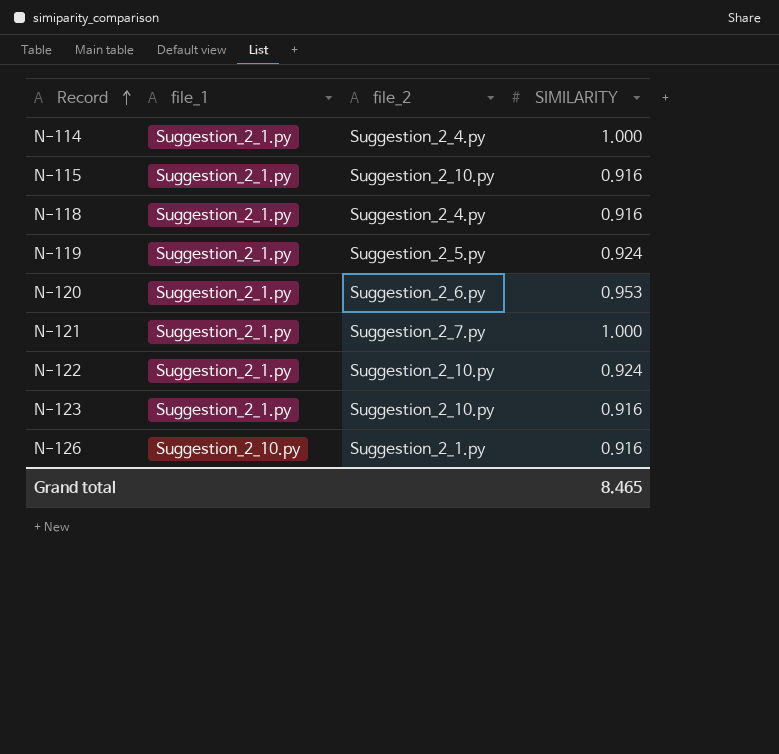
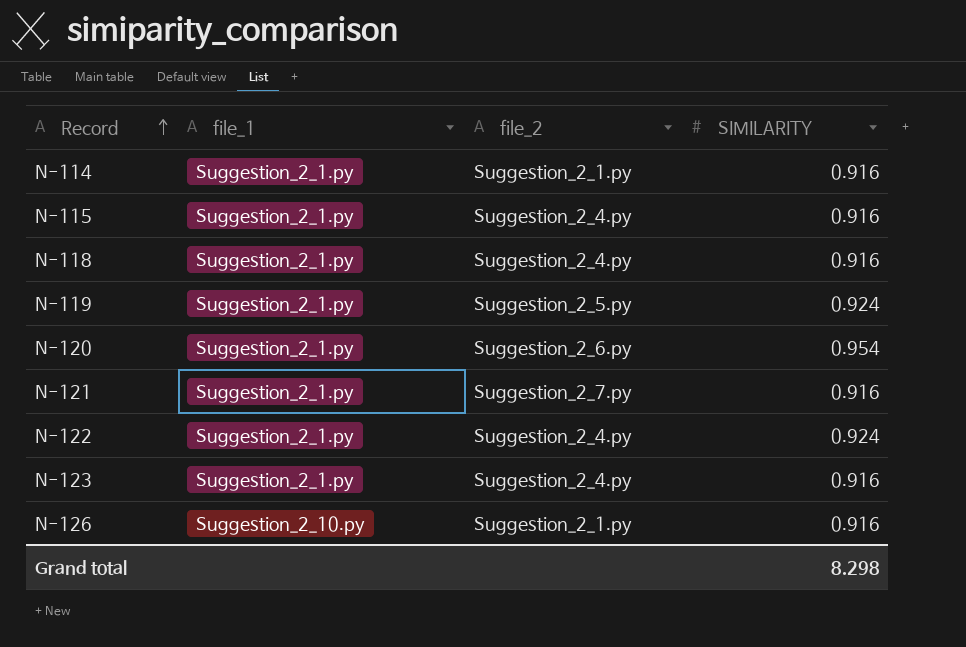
N-114 | file_2: Suggestion_2_4.py -> Suggestion_2_1.py
N-114 | SIMILARITY: 1.000 -> 0.916
N-115 | file_2: Suggestion_2_10.py -> Suggestion_2_4.py
N-120 | SIMILARITY: 0.953 -> 0.954
N-121 | SIMILARITY: 1.000 -> 0.916
N-122 | file_2: Suggestion_2_10.py -> Suggestion_2_4.py
N-123 | file_2: Suggestion_2_10.py -> Suggestion_2_4.py
Grand total | SIMILARITY: 8.465 -> 8.298

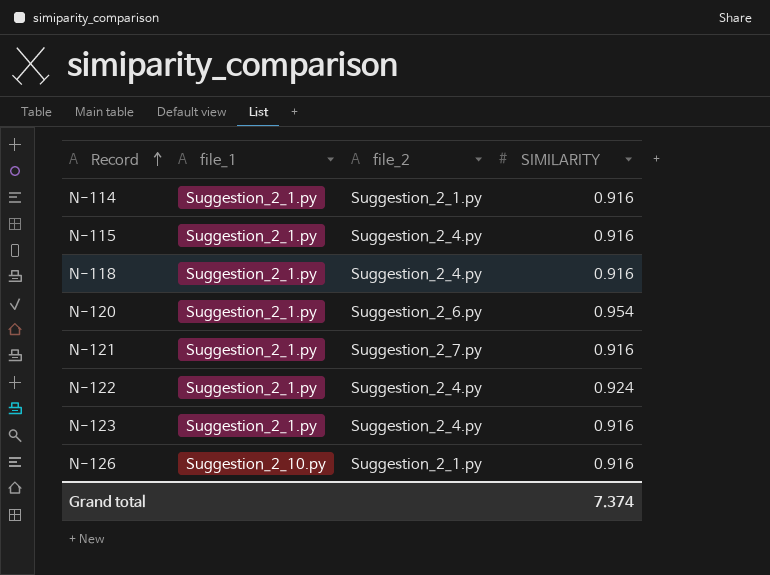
row N-119: Suggestion_2_1.py | Suggestion_2_5.py | 0.924 -> none
Grand total | SIMILARITY: 8.298 -> 7.374

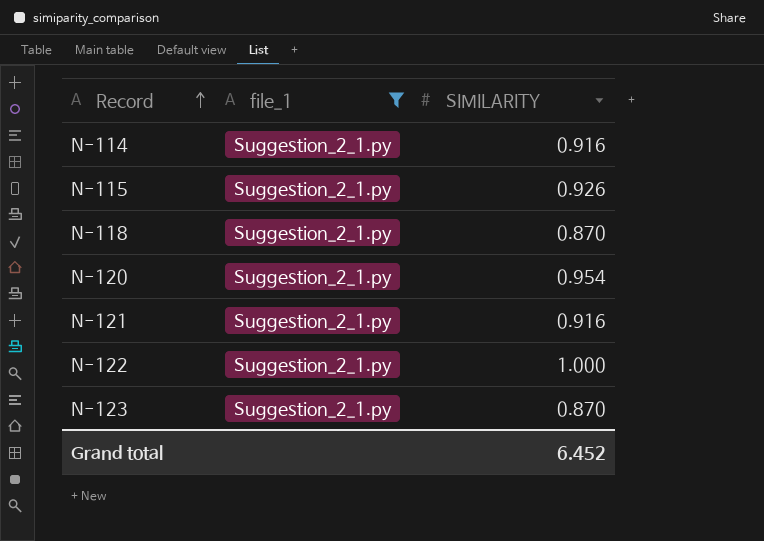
filter: none -> file_1 = Suggestion_2_1.py
column file_2 | position: 3 -> none
N-115 | SIMILARITY: 0.916 -> 0.926
N-118 | SIMILARITY: 0.916 -> 0.870
N-122 | SIMILARITY: 0.924 -> 1.000
N-123 | SIMILARITY: 0.916 -> 0.870
Grand total | SIMILARITY: 7.374 -> 6.452

